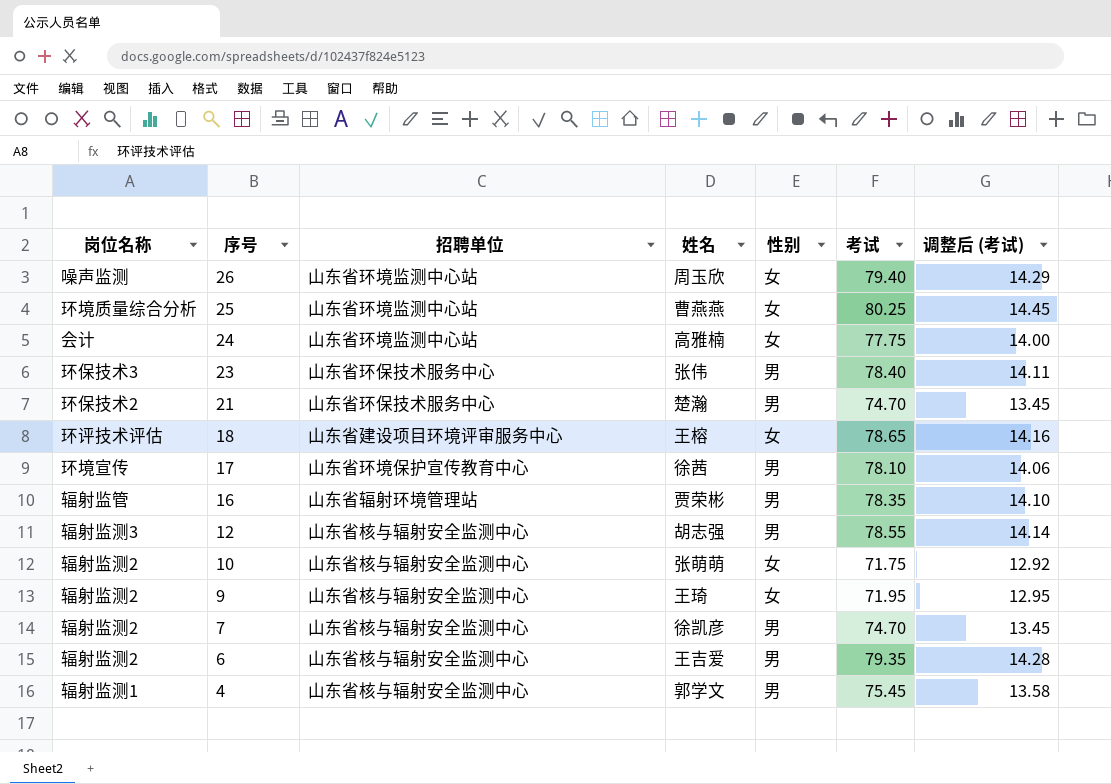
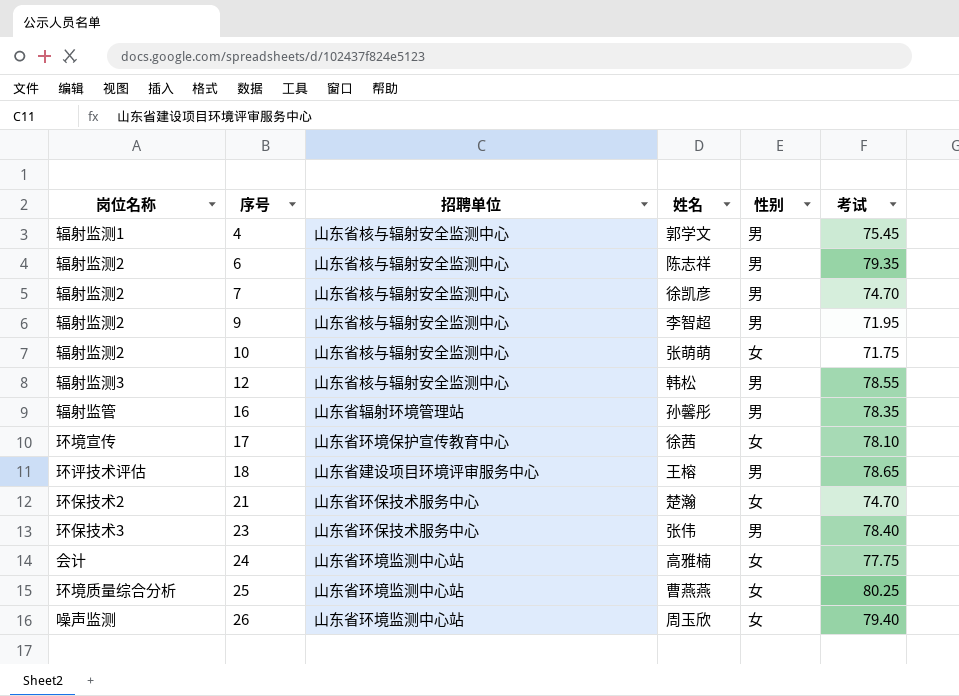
row order: 序号 descending -> 序号 ascending
column 调整后 (考试) | formula: [考试] * 0.18 -> none
6 | 姓名: 王吉爱 -> 陈志祥
9 | 姓名: 王琦 -> 李智超
9 | 性别: 女 -> 男
12 | 姓名: 胡志强 -> 韩松
16 | 姓名: 贾荣彬 -> 孙馨彤
17 | 性别: 男 -> 女
18 | 性别: 女 -> 男
21 | 性别: 男 -> 女

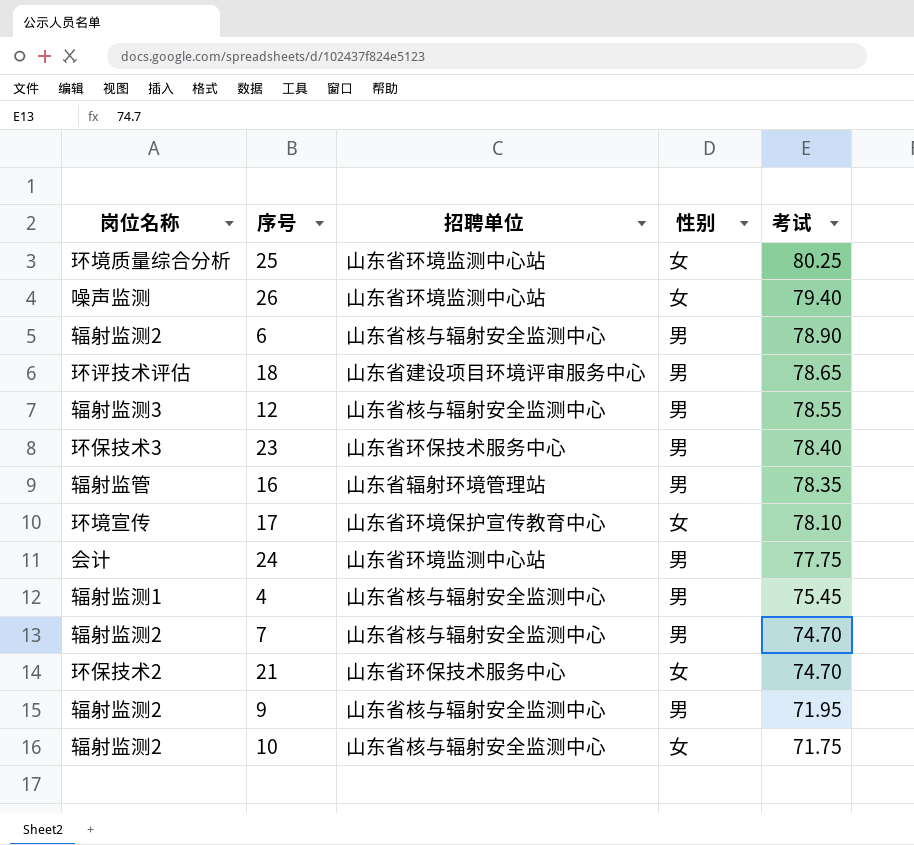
row order: 序号 ascending -> 考试 descending
column 姓名 | position: 4 -> none
6 | 考试: 79.35 -> 78.90
24 | 性别: 女 -> 男

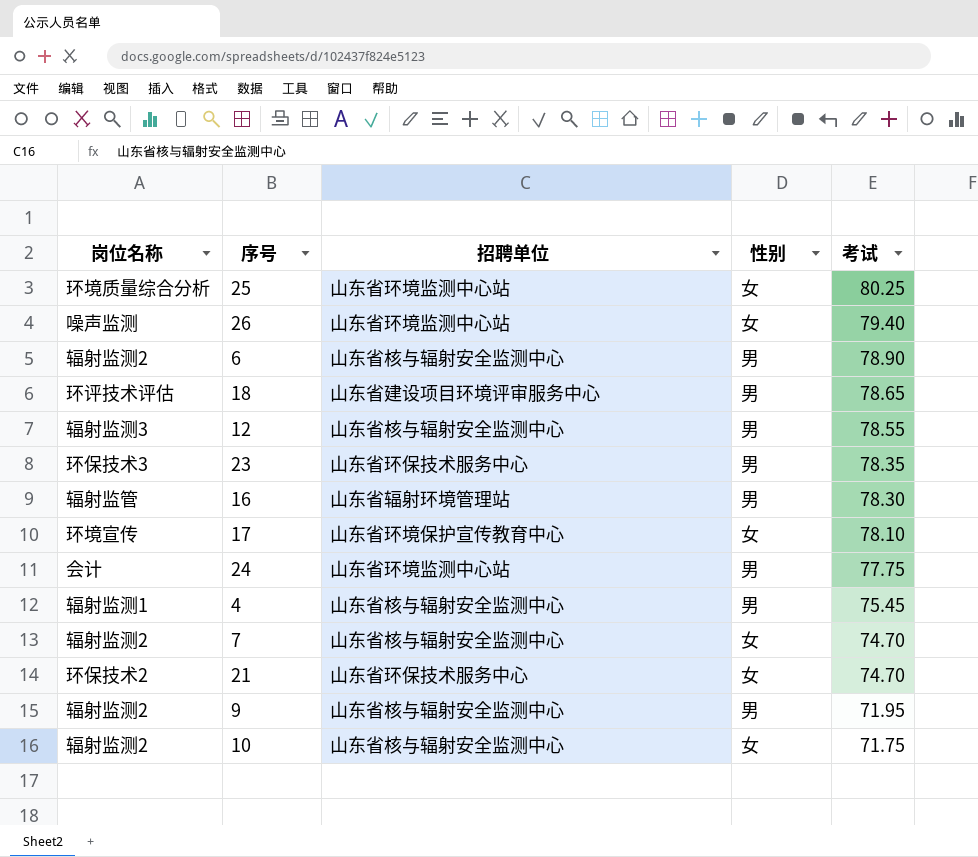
23 | 考试: 78.40 -> 78.35
16 | 考试: 78.35 -> 78.30
7 | 性别: 男 -> 女

